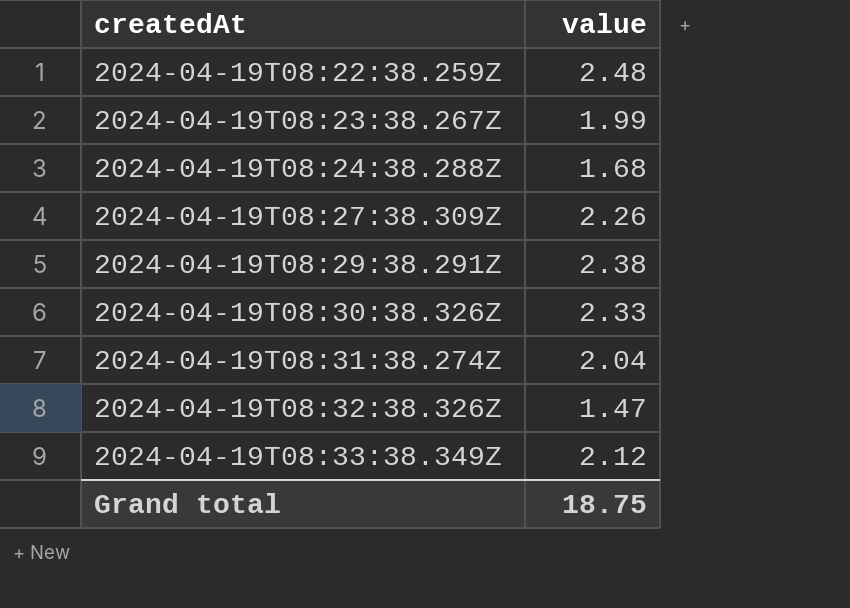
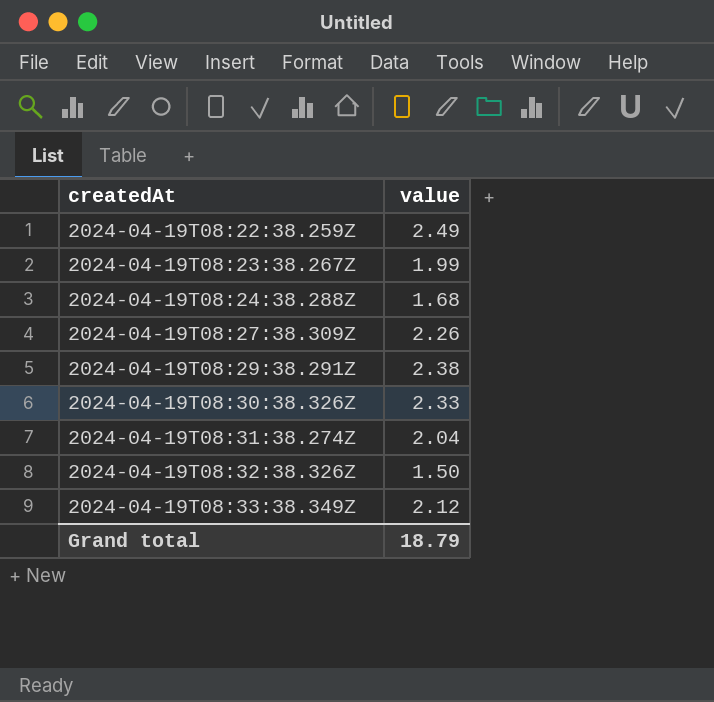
2024-04-19T08:22:38.259Z | value: 2.48 -> 2.49
2024-04-19T08:32:38.326Z | value: 1.47 -> 1.50
Grand total | value: 18.75 -> 18.79

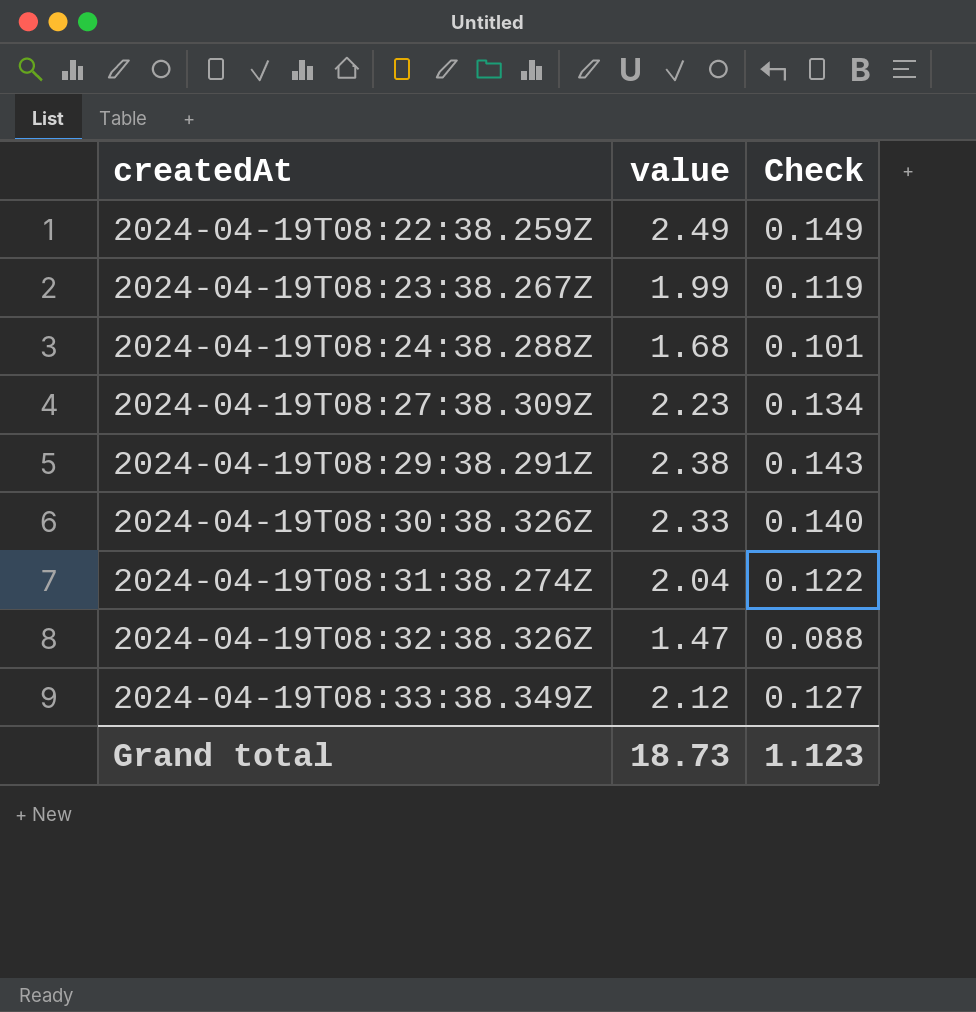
column Check | formula: none -> [value] * 0.06
2024-04-19T08:27:38.309Z | value: 2.26 -> 2.23
2024-04-19T08:32:38.326Z | value: 1.50 -> 1.47
Grand total | value: 18.79 -> 18.73

